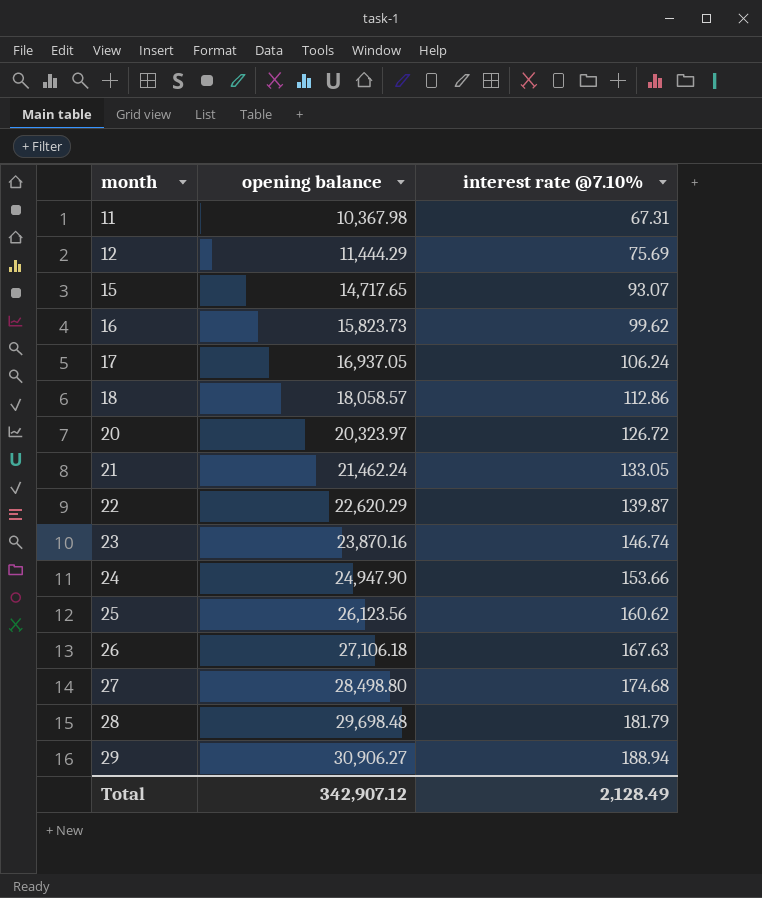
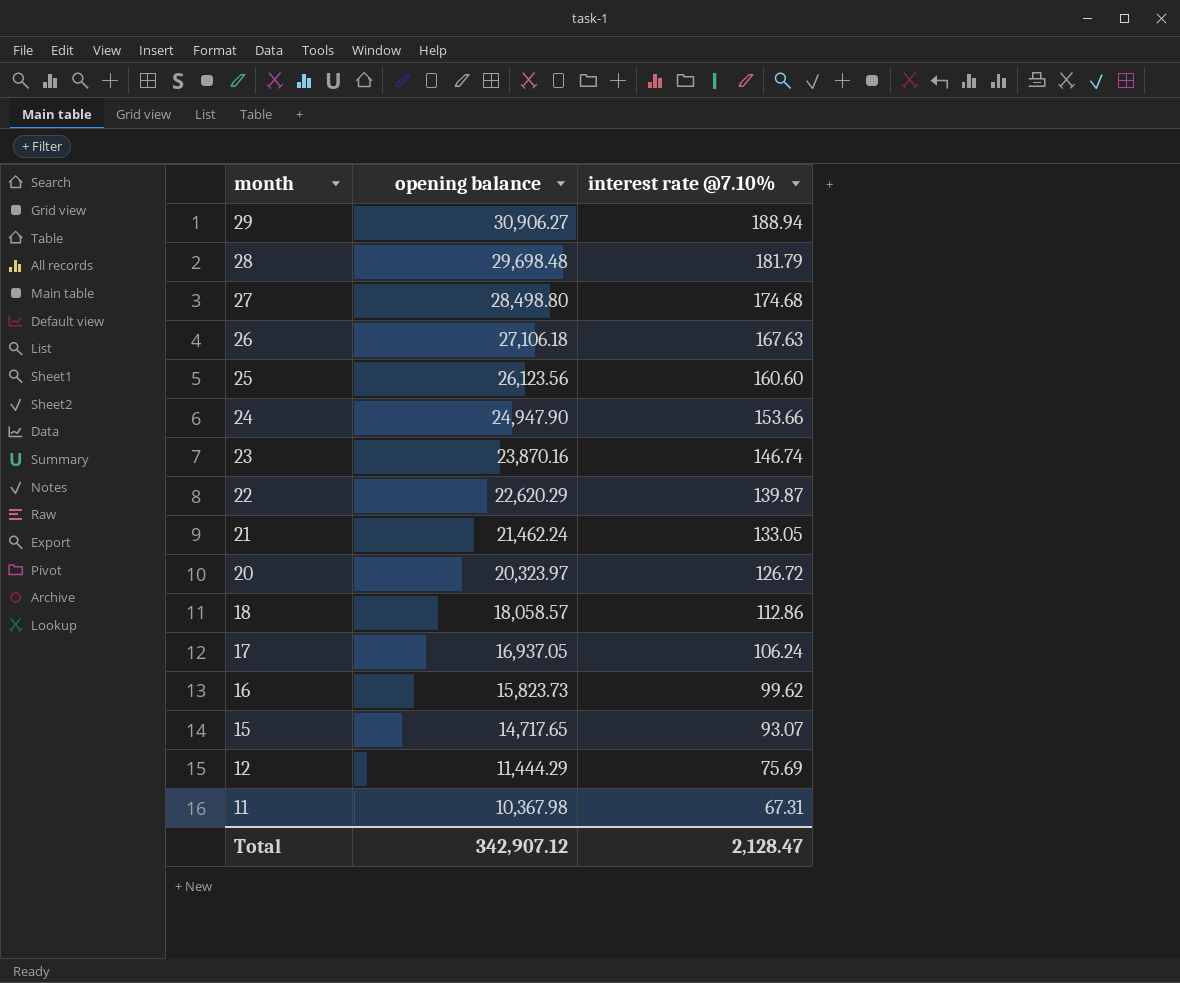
row order: month ascending -> month descending
25 | interest rate @7.10%: 160.62 -> 160.60
Total | interest rate @7.10%: 2,128.49 -> 2,128.47

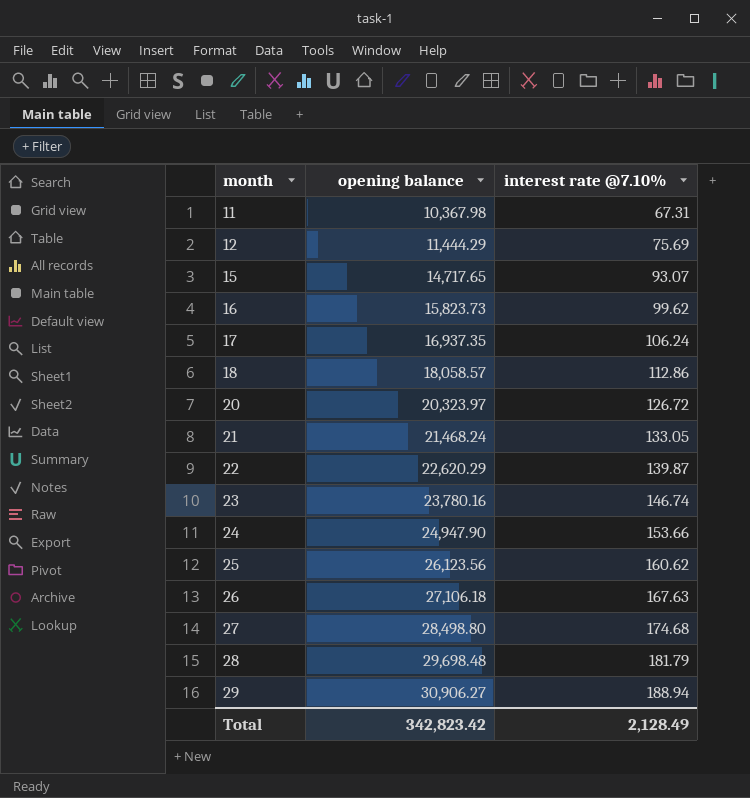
row order: month descending -> month ascending
17 | opening balance: 16,937.05 -> 16,937.35
21 | opening balance: 21,462.24 -> 21,468.24
23 | opening balance: 23,870.16 -> 23,780.16
25 | interest rate @7.10%: 160.60 -> 160.62
Total | opening balance: 342,907.12 -> 342,823.42
Total | interest rate @7.10%: 2,128.47 -> 2,128.49

